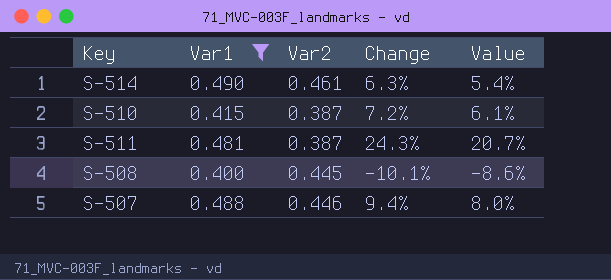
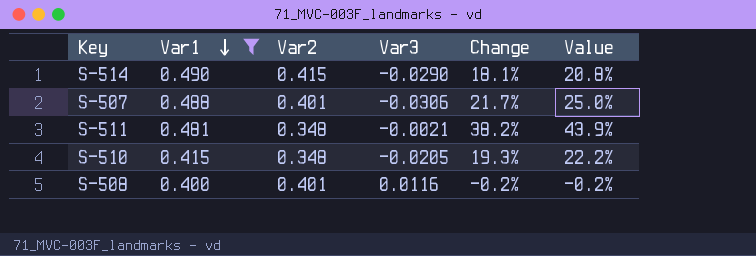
row order: none -> Var1 descending
column Var3 | position: none -> 4
column Value | formula: [Change] * 0.85 -> [Change] * 1.15
S-514 | Var2: 0.461 -> 0.415
S-514 | Change: 6.3% -> 18.1%
S-507 | Var2: 0.446 -> 0.401
S-507 | Change: 9.4% -> 21.7%
S-511 | Var2: 0.387 -> 0.348
S-511 | Change: 24.3% -> 38.2%
S-510 | Var2: 0.387 -> 0.348
S-510 | Change: 7.2% -> 19.3%
S-508 | Var2: 0.445 -> 0.401
S-508 | Change: -10.1% -> -0.2%

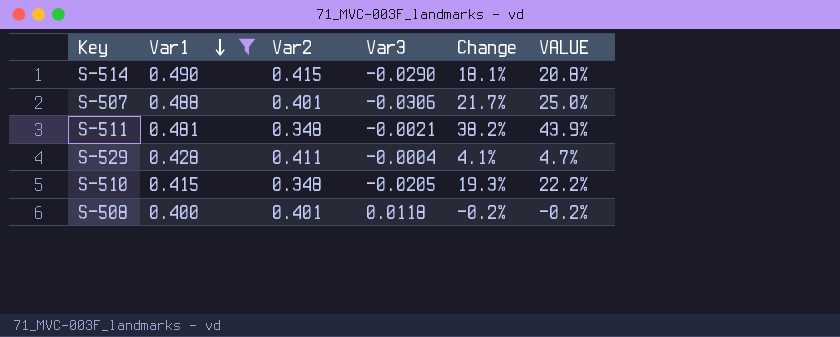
column name: Value -> VALUE
row S-529: none -> 0.428 | 0.411 | -0.0004 | 4.1% | 4.7%
S-508 | Var3: 0.0116 -> 0.0118

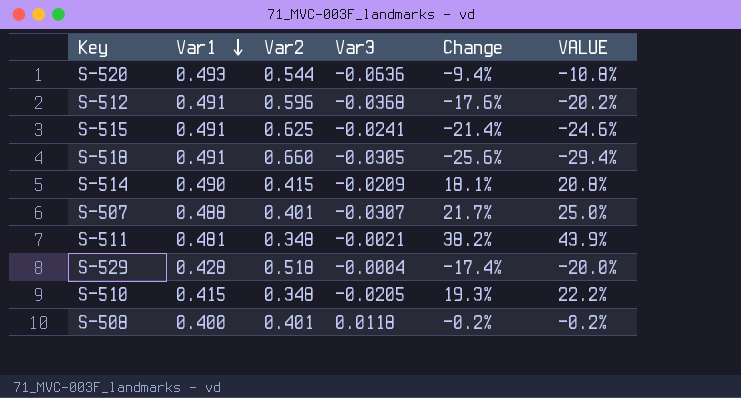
filter: Var1 <= 0.490 -> none
S-514 | Var3: -0.0290 -> -0.0209
S-507 | Var3: -0.0306 -> -0.0307
S-529 | Var2: 0.411 -> 0.518
S-529 | Change: 4.1% -> -17.4%
S-529 | VALUE: 4.7% -> -20.0%

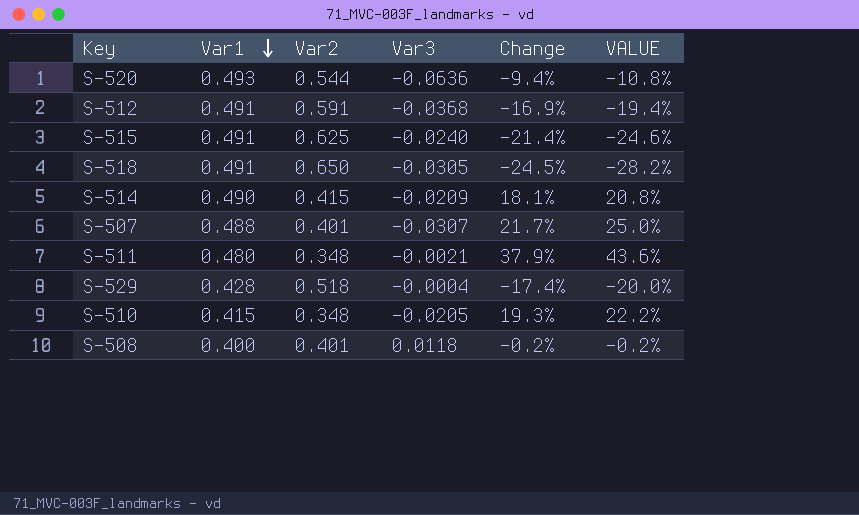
S-512 | Var2: 0.596 -> 0.591
S-512 | Change: -17.6% -> -16.9%
S-512 | VALUE: -20.2% -> -19.4%
S-515 | Var3: -0.0241 -> -0.0240
S-518 | Var2: 0.660 -> 0.650
S-518 | Change: -25.6% -> -24.5%
S-518 | VALUE: -29.4% -> -28.2%
S-511 | Var1: 0.481 -> 0.480
S-511 | Change: 38.2% -> 37.9%
S-511 | VALUE: 43.9% -> 43.6%

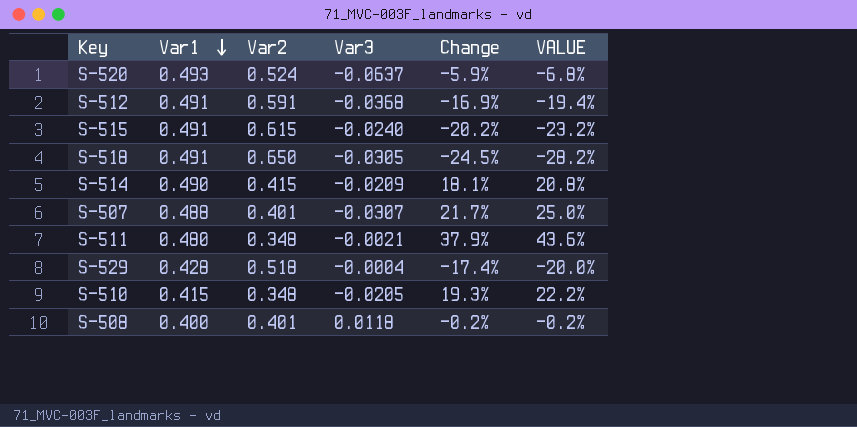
S-520 | Var2: 0.544 -> 0.524
S-520 | Var3: -0.0636 -> -0.0637
S-520 | Change: -9.4% -> -5.9%
S-520 | VALUE: -10.8% -> -6.8%
S-515 | Var2: 0.625 -> 0.615
S-515 | Change: -21.4% -> -20.2%
S-515 | VALUE: -24.6% -> -23.2%

